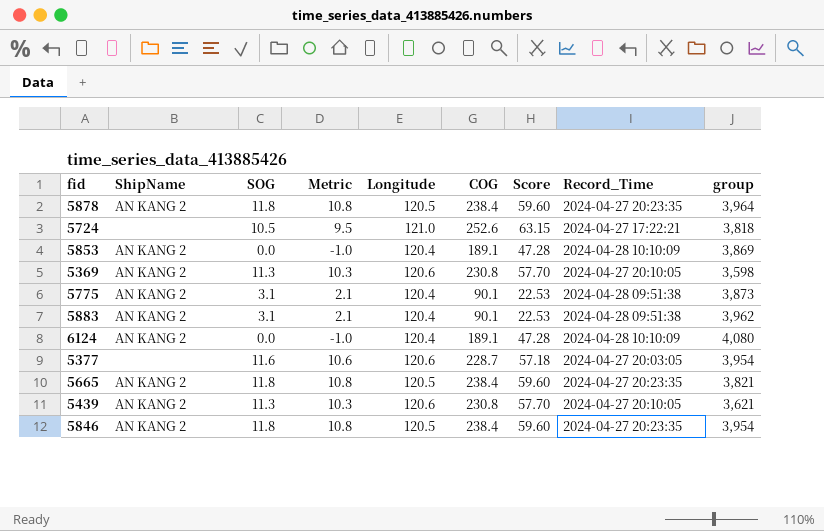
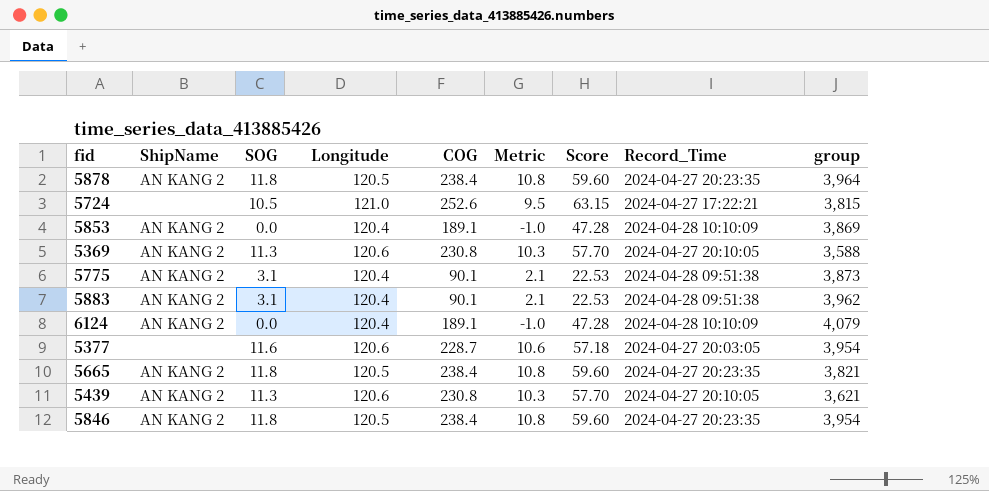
column Metric | position: 4 -> 6
5724 | group: 3,818 -> 3,815
5369 | group: 3,598 -> 3,588
6124 | group: 4,080 -> 4,079

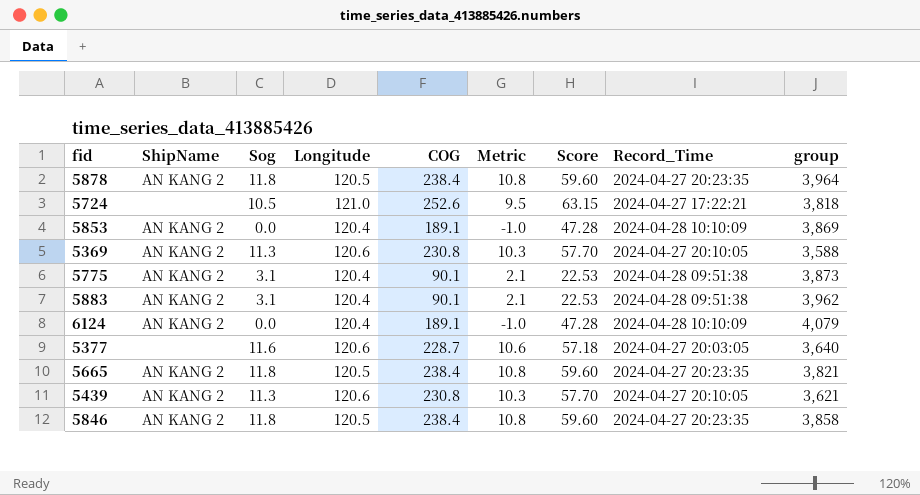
column name: SOG -> Sog
5724 | group: 3,815 -> 3,818
5377 | group: 3,954 -> 3,640
5846 | group: 3,954 -> 3,858

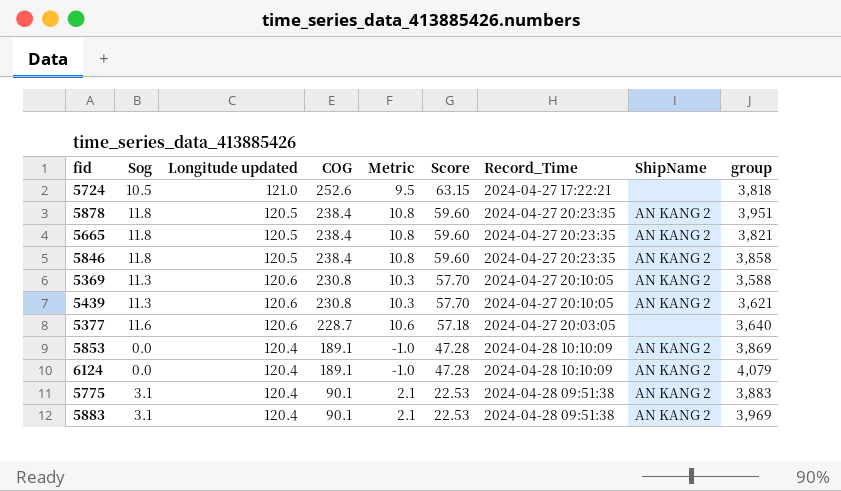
row order: none -> COG descending
column name: Longitude -> Longitude updated
column ShipName | position: 2 -> 8
5878 | group: 3,964 -> 3,951
5775 | group: 3,873 -> 3,883
5883 | group: 3,962 -> 3,969

